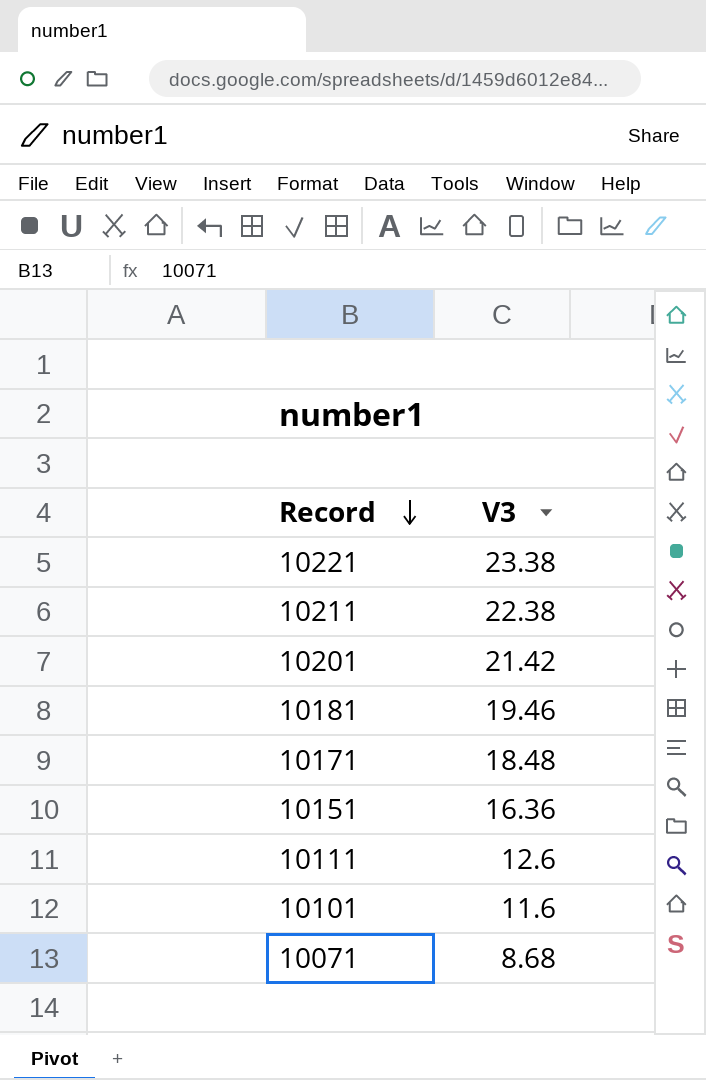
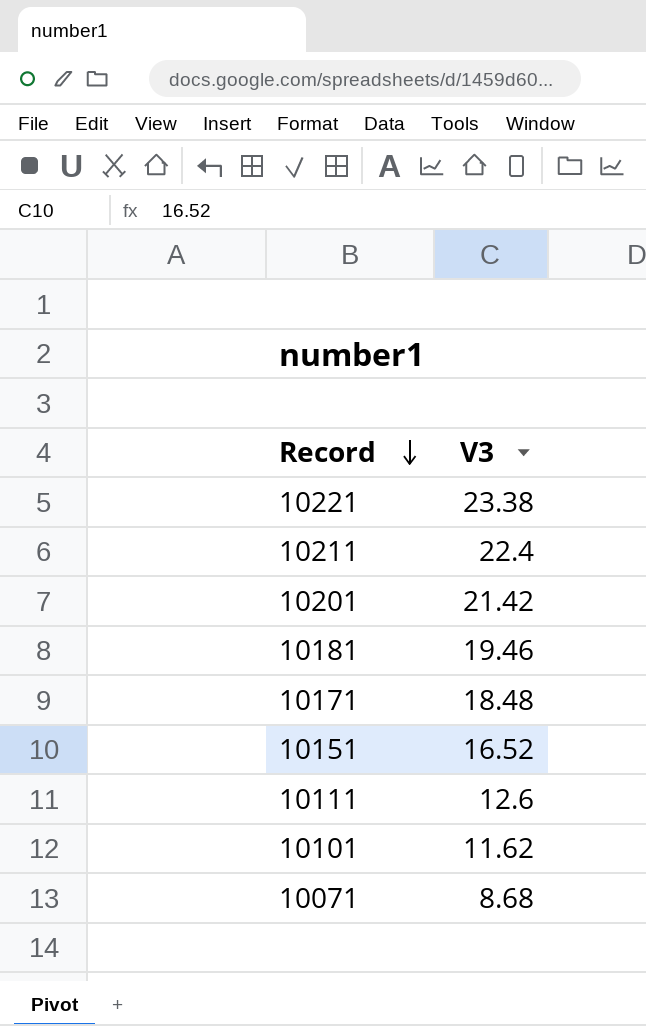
10211 | V3: 22.38 -> 22.4
10151 | V3: 16.36 -> 16.52
10101 | V3: 11.6 -> 11.62

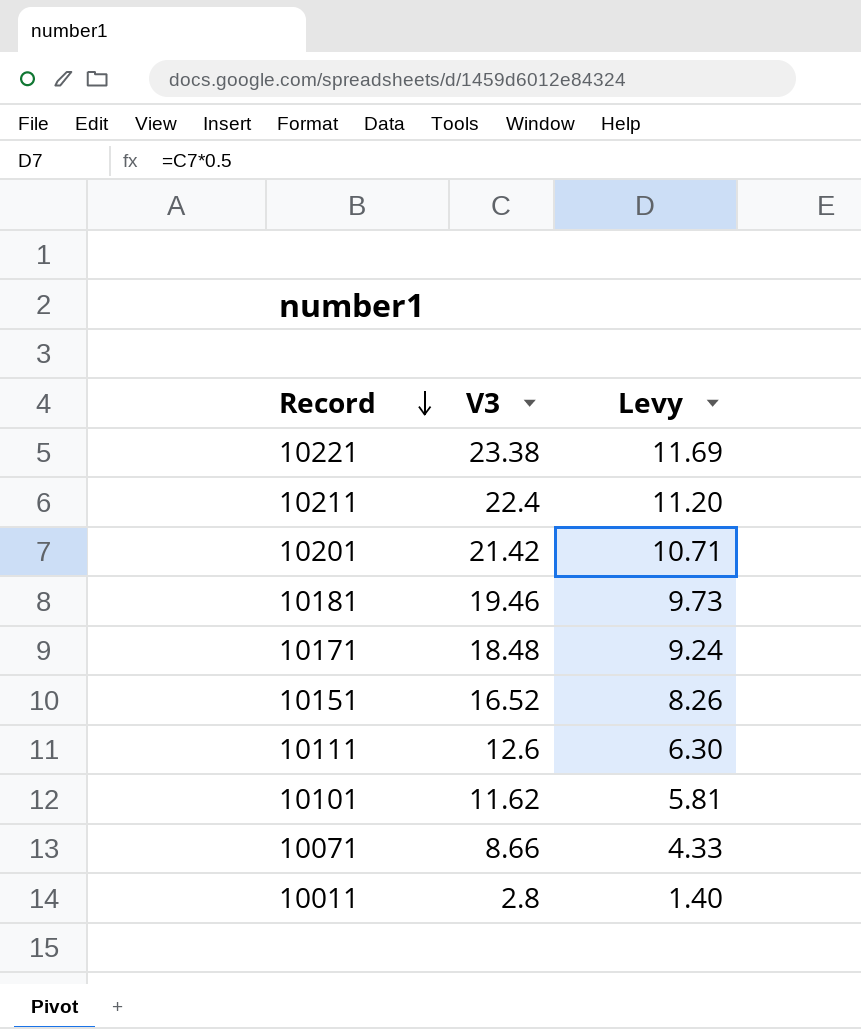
column Levy | formula: none -> [V3] * 0.5
10071 | V3: 8.68 -> 8.66
row 10011: none -> 2.8 | 1.40

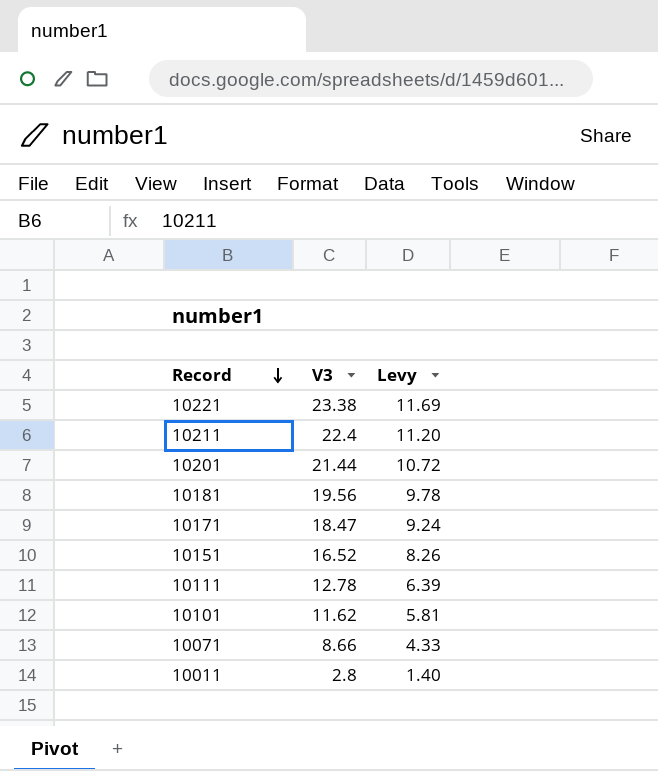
10201 | V3: 21.42 -> 21.44
10201 | Levy: 10.71 -> 10.72
10181 | V3: 19.46 -> 19.56
10181 | Levy: 9.73 -> 9.78
10171 | V3: 18.48 -> 18.47
10111 | V3: 12.6 -> 12.78
10111 | Levy: 6.30 -> 6.39

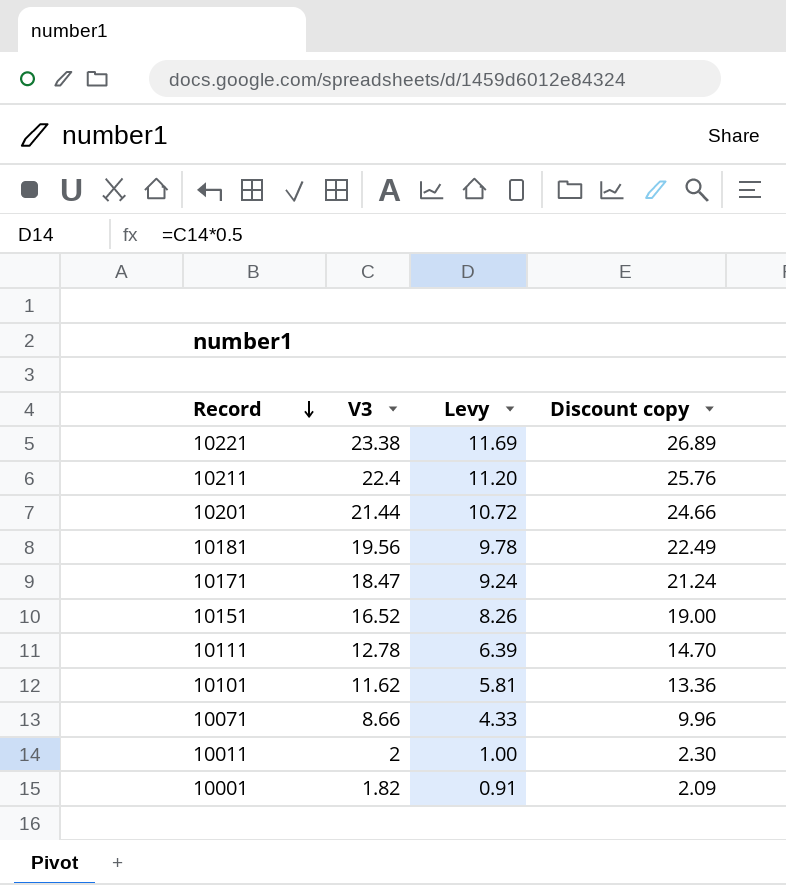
column Discount copy | formula: none -> [V3] * 1.15
10011 | V3: 2.8 -> 2
10011 | Levy: 1.40 -> 1.00
row 10001: none -> 1.82 | 0.91 | 2.09

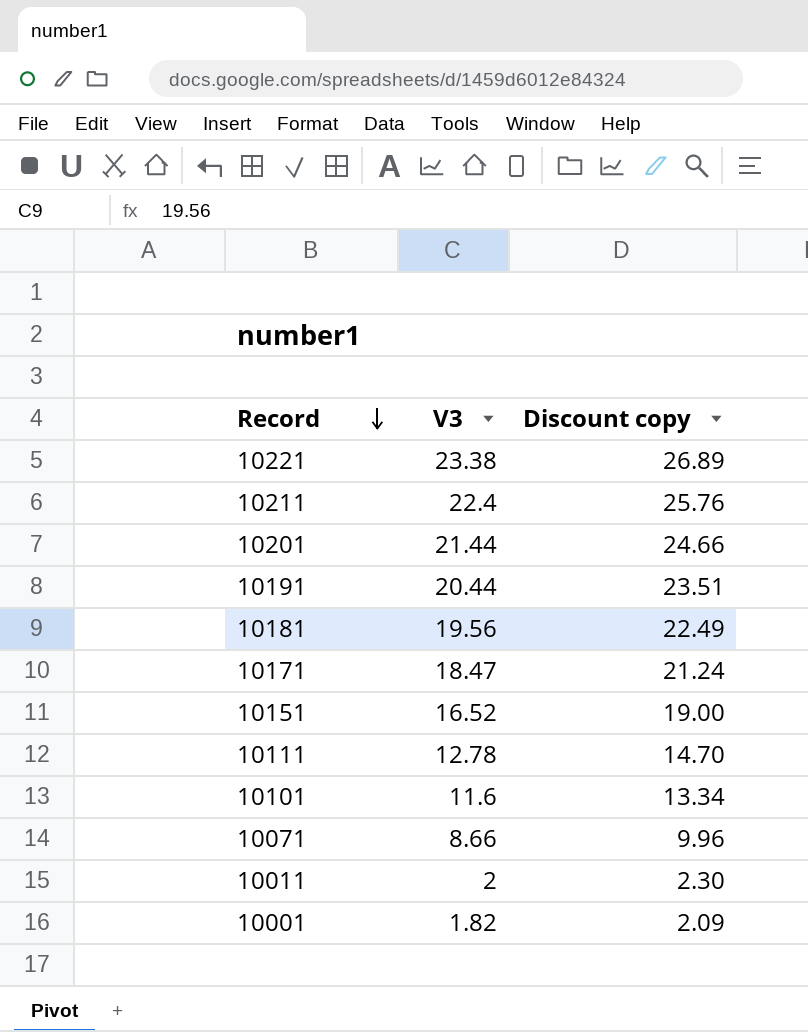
column Levy | formula: [V3] * 0.5 -> none
row 10191: none -> 20.44 | 23.51
10101 | V3: 11.62 -> 11.6
10101 | Discount copy: 13.36 -> 13.34

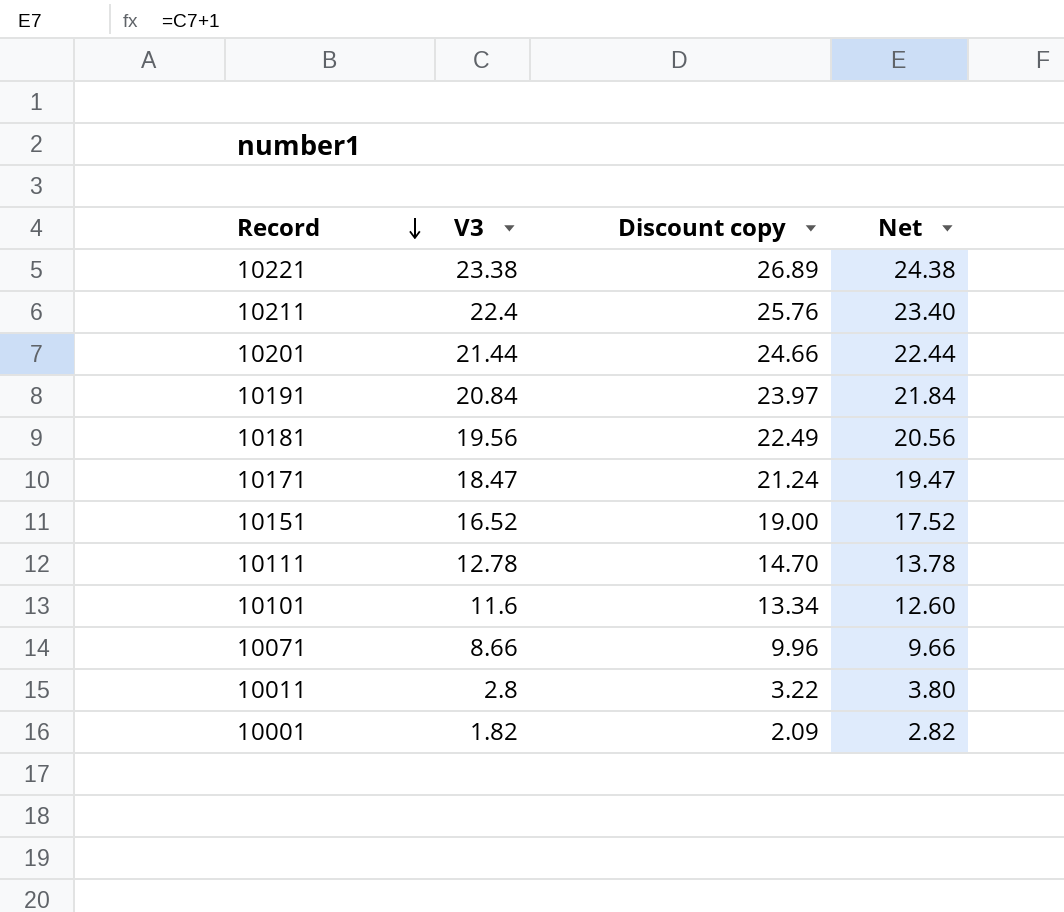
column Net | formula: none -> [V3] + 1
10191 | V3: 20.44 -> 20.84
10191 | Discount copy: 23.51 -> 23.97
10011 | V3: 2 -> 2.8
10011 | Discount copy: 2.30 -> 3.22

